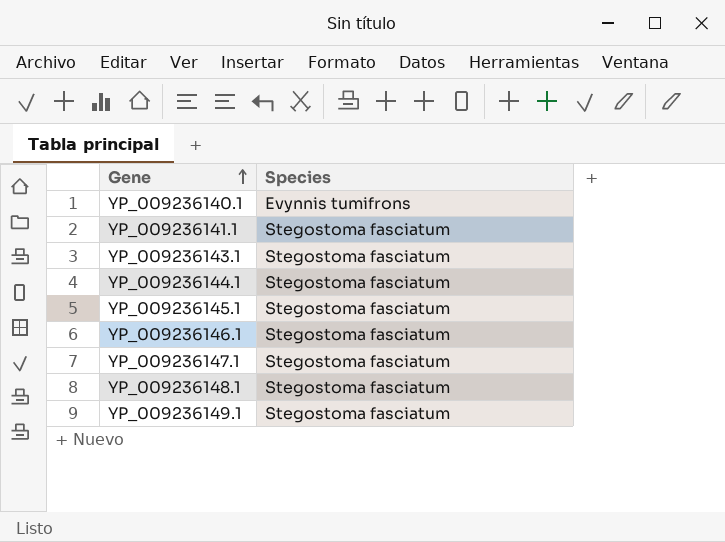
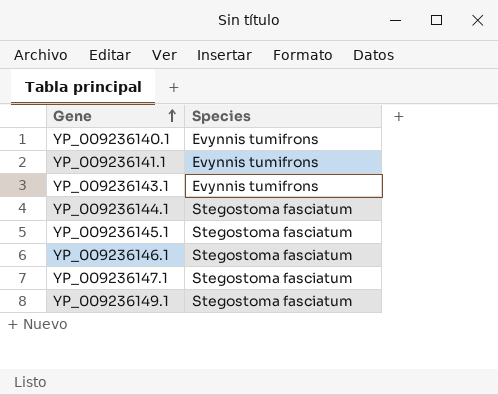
row YP_009236148.1: Stegostoma fasciatum -> none
YP_009236141.1 | Species: Stegostoma fasciatum -> Evynnis tumifrons
YP_009236143.1 | Species: Stegostoma fasciatum -> Evynnis tumifrons

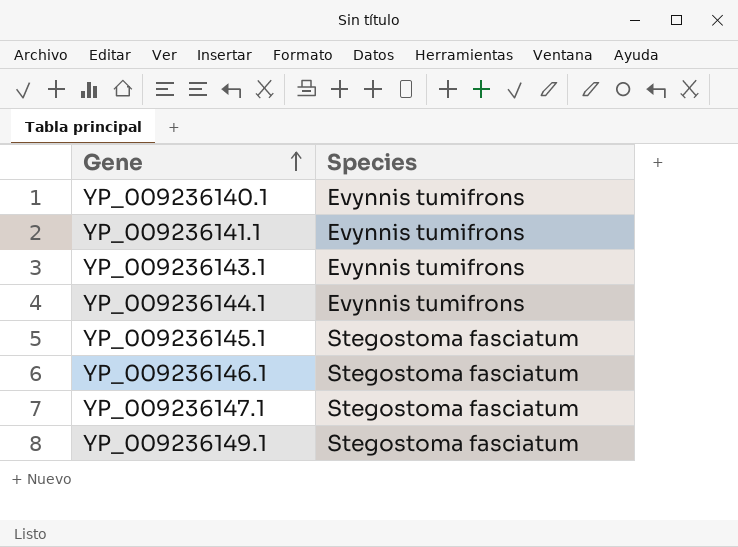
YP_009236144.1 | Species: Stegostoma fasciatum -> Evynnis tumifrons

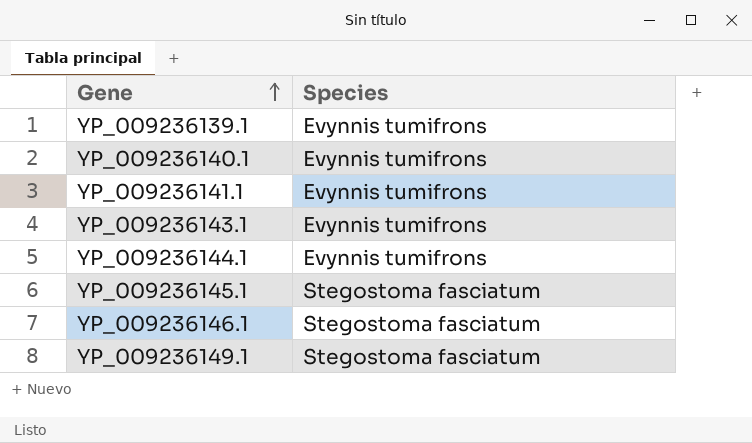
row YP_009236147.1: Stegostoma fasciatum -> none
row YP_009236139.1: none -> Evynnis tumifrons

